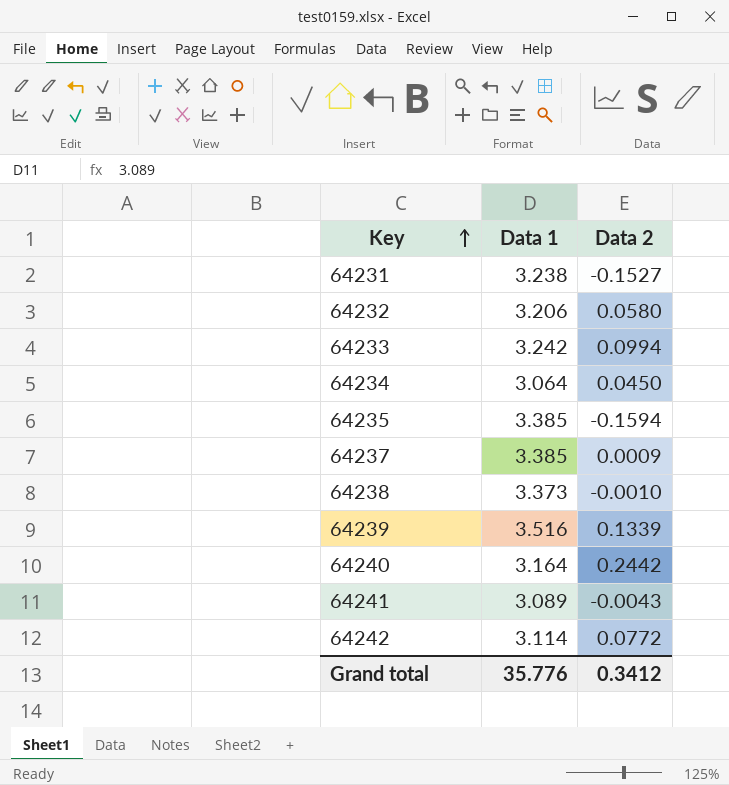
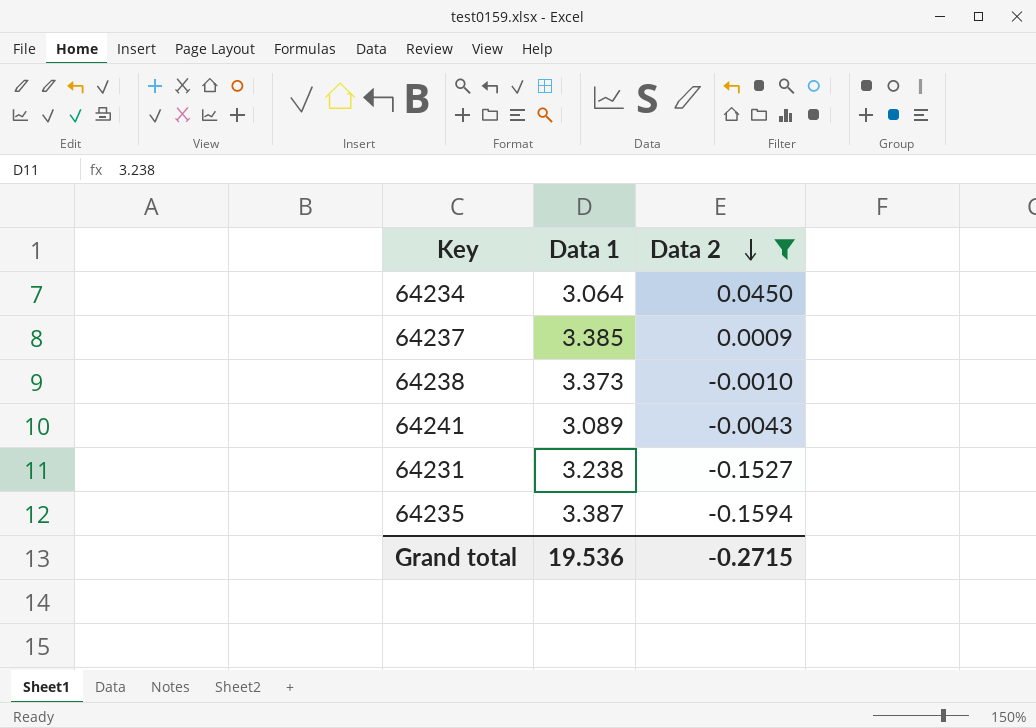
filter: none -> Data 2 <= 0.0450
row order: Key ascending -> Data 2 descending
64235 | Data 1: 3.385 -> 3.387
Grand total | Data 1: 35.776 -> 19.536
Grand total | Data 2: 0.3412 -> -0.2715

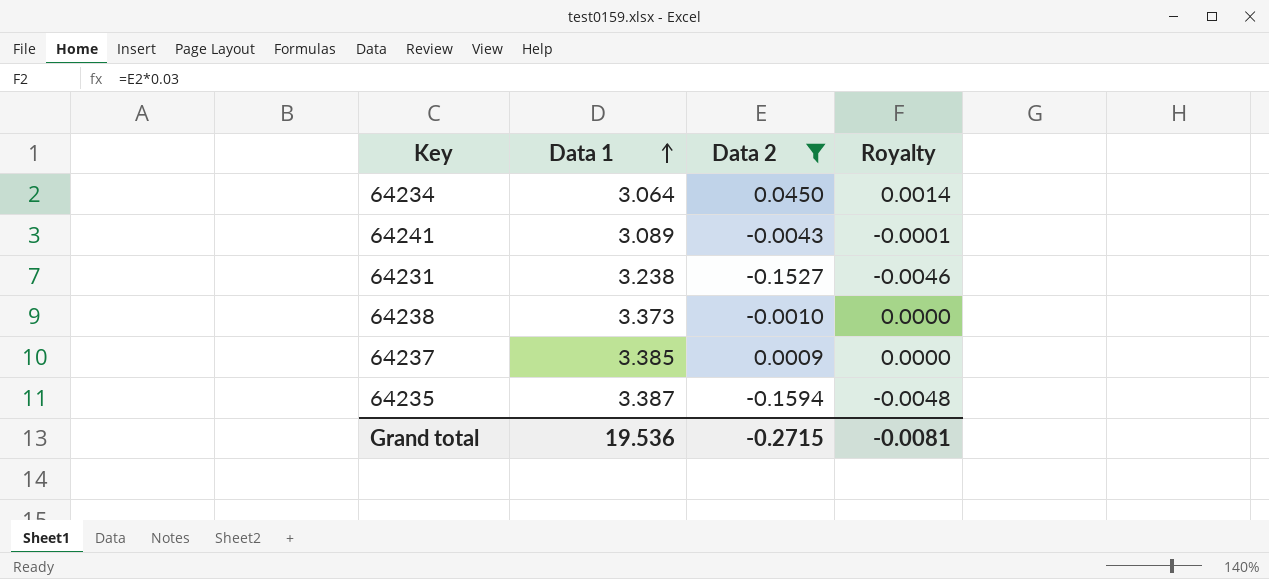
row order: Data 2 descending -> Data 1 ascending
column Royalty | formula: none -> [Data 2] * 0.03

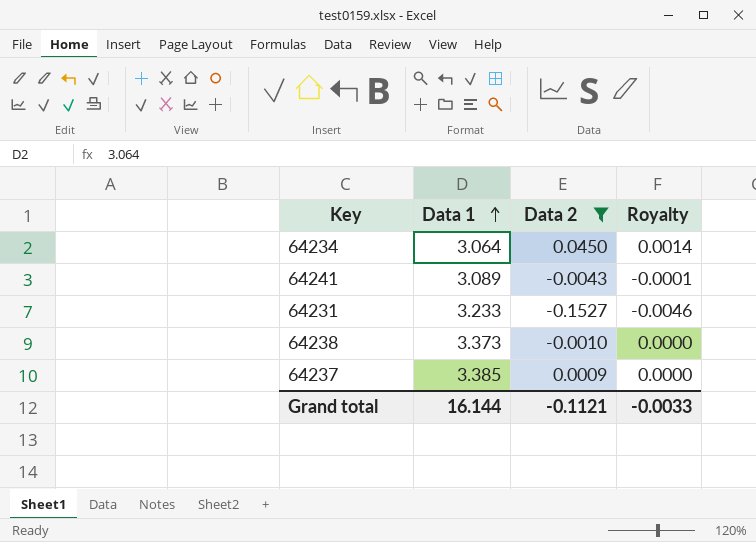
row 64235: 3.387 | -0.1594 | -0.0048 -> none
64231 | Data 1: 3.238 -> 3.233
Grand total | Data 1: 19.536 -> 16.144
Grand total | Data 2: -0.2715 -> -0.1121
Grand total | Royalty: -0.0081 -> -0.0033

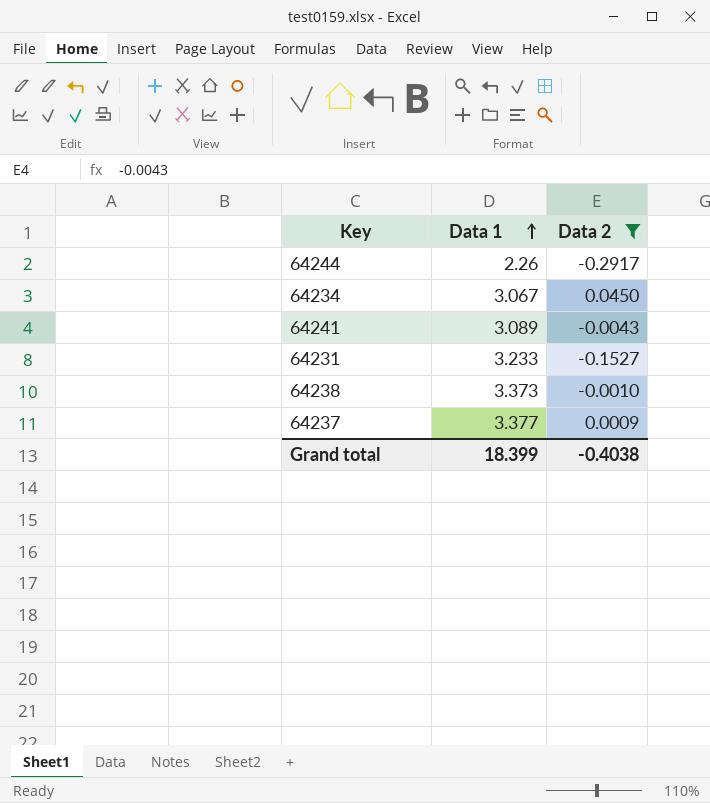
column Royalty | formula: [Data 2] * 0.03 -> none
row 64244: none -> 2.26 | -0.2917
64234 | Data 1: 3.064 -> 3.067
64237 | Data 1: 3.385 -> 3.377
Grand total | Data 1: 16.144 -> 18.399
Grand total | Data 2: -0.1121 -> -0.4038

